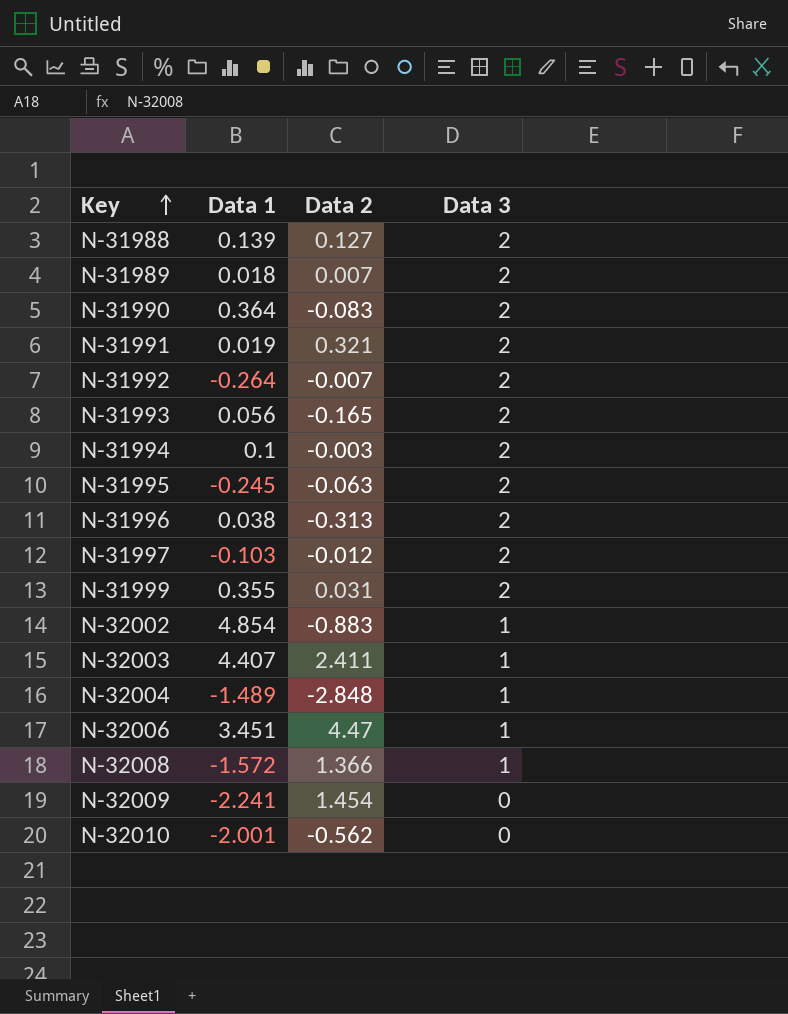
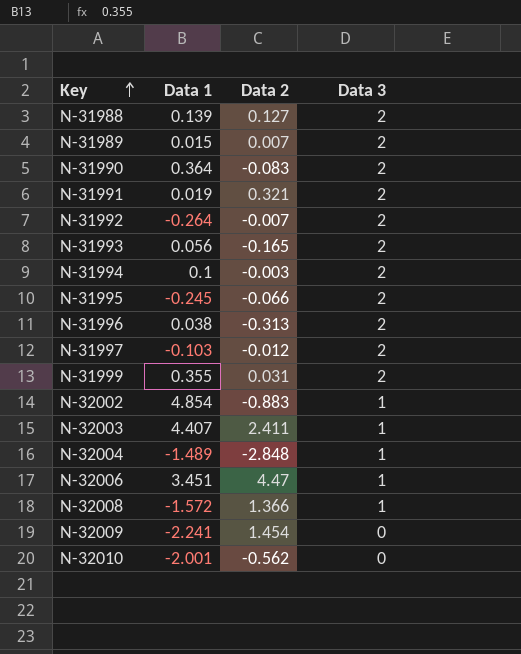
N-31989 | Data 1: 0.018 -> 0.015
N-31995 | Data 2: -0.063 -> -0.066

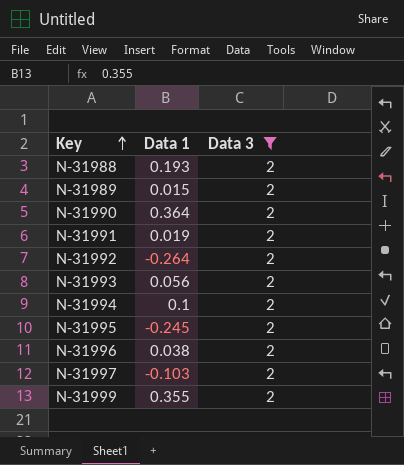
filter: none -> Data 3 = 2
column Data 2 | position: 3 -> none
N-31988 | Data 1: 0.139 -> 0.193

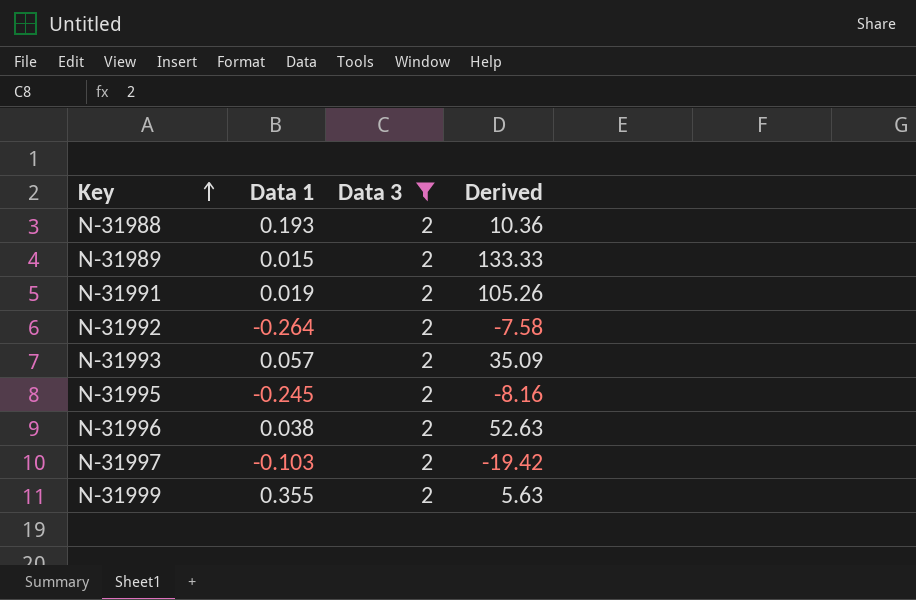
column Derived | formula: none -> [Data 3] / [Data 1]
row N-31990: 0.364 | 2 -> none
row N-31994: 0.1 | 2 -> none
N-31993 | Data 1: 0.056 -> 0.057

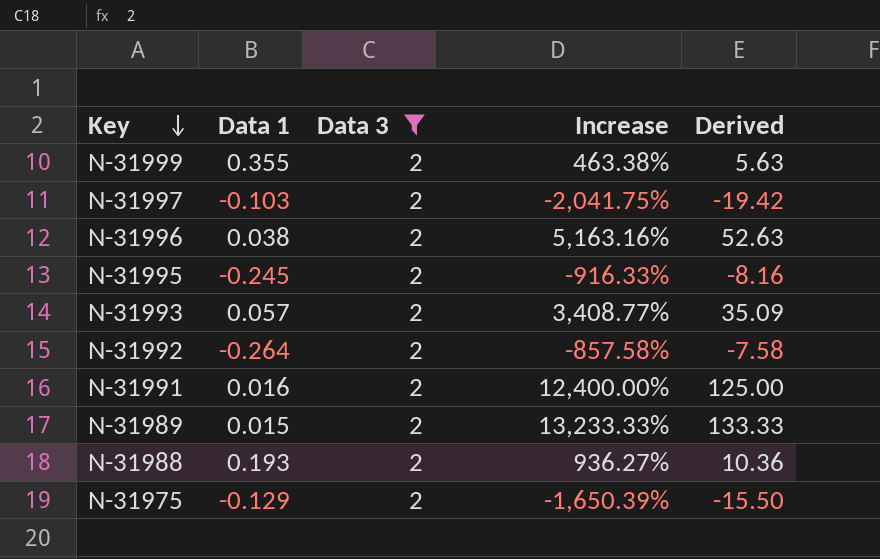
row order: Key ascending -> Key descending
column Increase | formula: none -> ([Data 3] - [Data 1]) / [Data 1]
N-31991 | Data 1: 0.019 -> 0.016
N-31991 | Derived: 105.26 -> 125.00
row N-31975: none -> -0.129 | 2 | -1,650.39% | -15.50

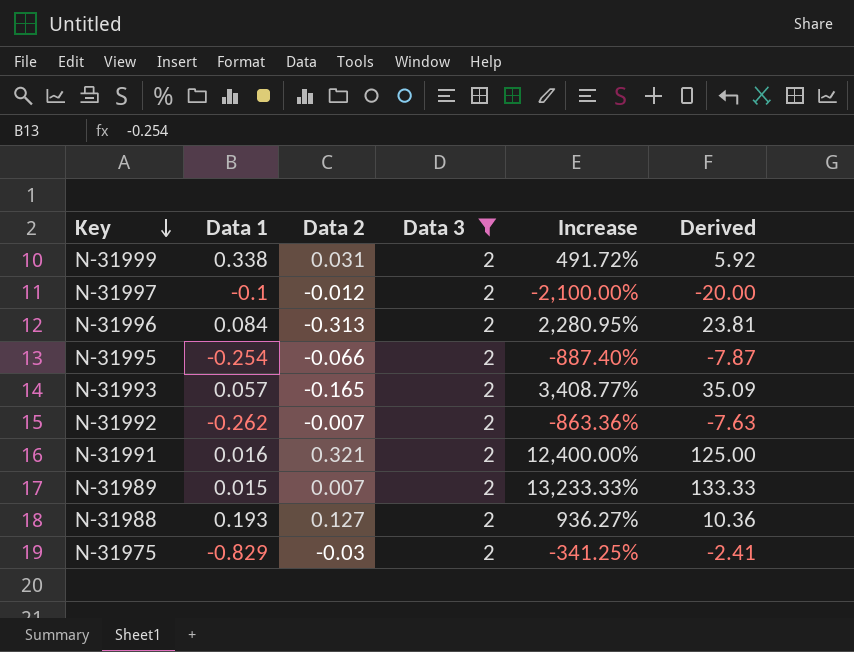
column Data 2 | position: none -> 3
N-31999 | Data 1: 0.355 -> 0.338
N-31999 | Increase: 463.38% -> 491.72%
N-31999 | Derived: 5.63 -> 5.92
N-31997 | Data 1: -0.103 -> -0.1
N-31997 | Increase: -2,041.75% -> -2,100.00%
N-31997 | Derived: -19.42 -> -20.00
N-31996 | Data 1: 0.038 -> 0.084
N-31996 | Increase: 5,163.16% -> 2,280.95%
N-31996 | Derived: 52.63 -> 23.81
N-31995 | Data 1: -0.245 -> -0.254
N-31995 | Increase: -916.33% -> -887.40%
N-31995 | Derived: -8.16 -> -7.87
N-31992 | Data 1: -0.264 -> -0.262
N-31992 | Increase: -857.58% -> -863.36%
N-31992 | Derived: -7.58 -> -7.63
N-31975 | Data 1: -0.129 -> -0.829
N-31975 | Increase: -1,650.39% -> -341.25%
N-31975 | Derived: -15.50 -> -2.41

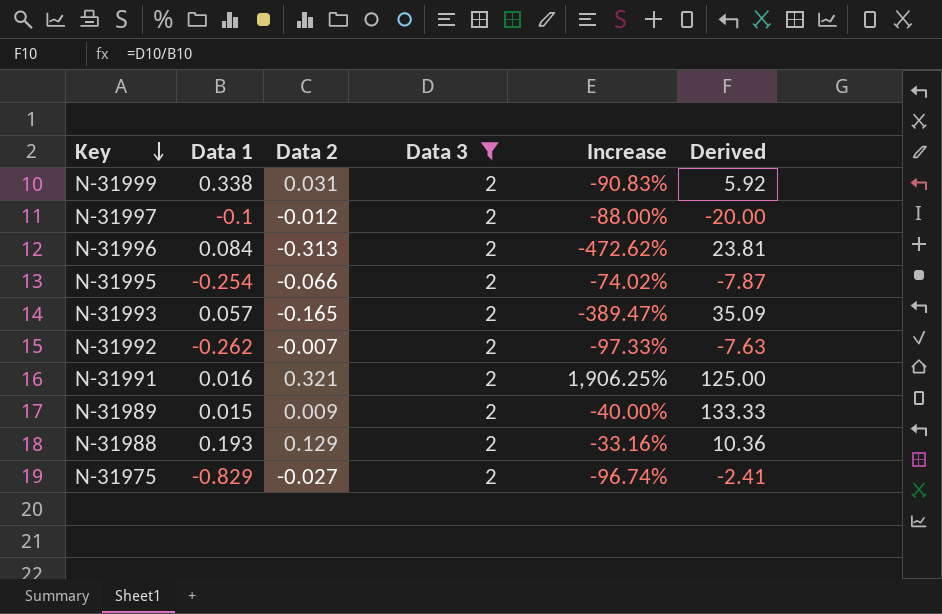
column Increase | formula: ([Data 3] - [Data 1]) / [Data 1] -> ([Data 2] - [Data 1]) / [Data 1]
N-31989 | Data 2: 0.007 -> 0.009
N-31988 | Data 2: 0.127 -> 0.129
N-31975 | Data 2: -0.03 -> -0.027

